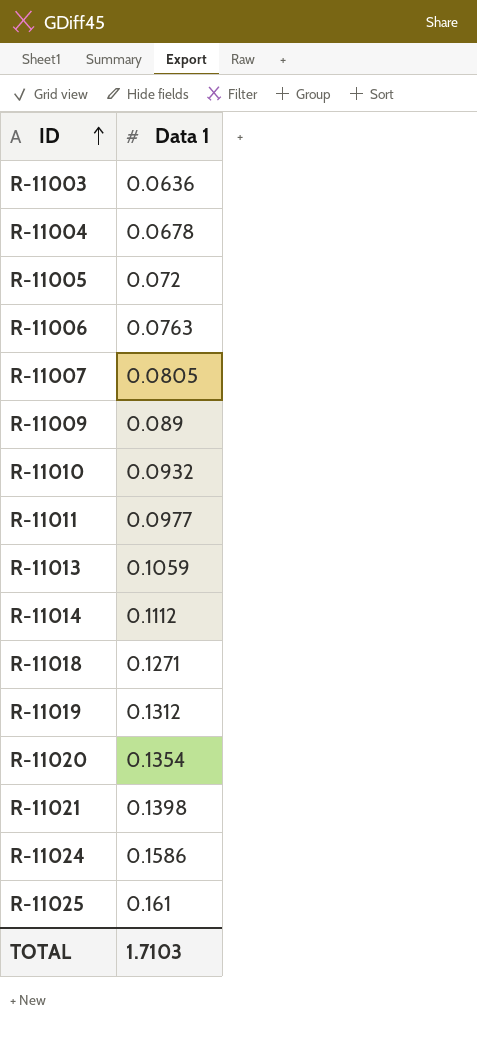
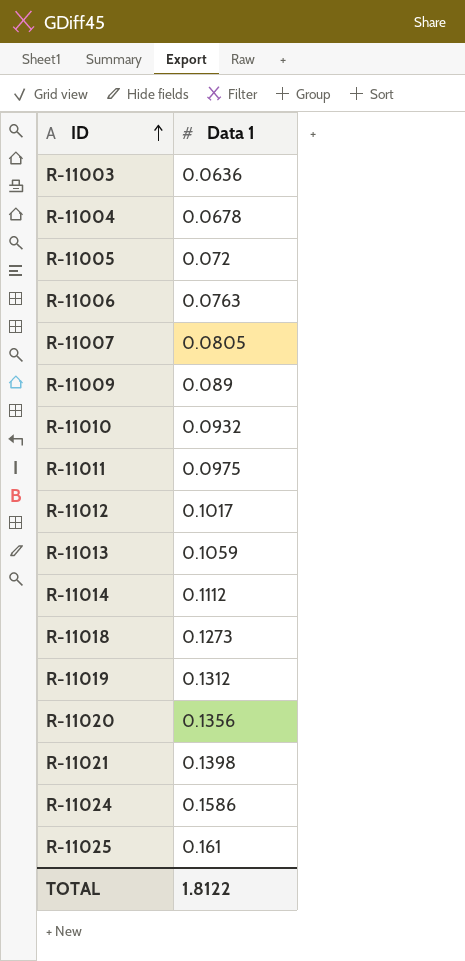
R-11011 | Data 1: 0.0977 -> 0.0975
row R-11012: none -> 0.1017
R-11018 | Data 1: 0.1271 -> 0.1273
R-11020 | Data 1: 0.1354 -> 0.1356
TOTAL | Data 1: 1.7103 -> 1.8122

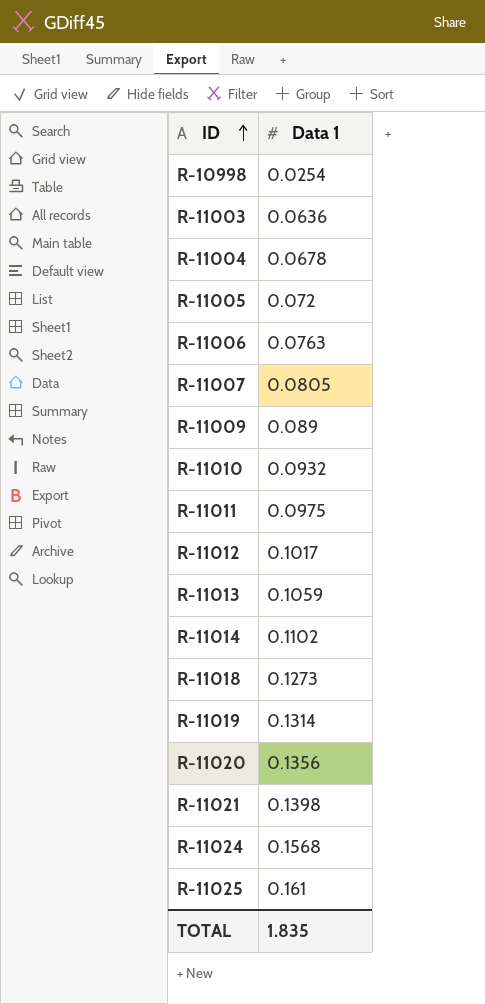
row R-10998: none -> 0.0254
R-11014 | Data 1: 0.1112 -> 0.1102
R-11019 | Data 1: 0.1312 -> 0.1314
R-11024 | Data 1: 0.1586 -> 0.1568
TOTAL | Data 1: 1.8122 -> 1.835

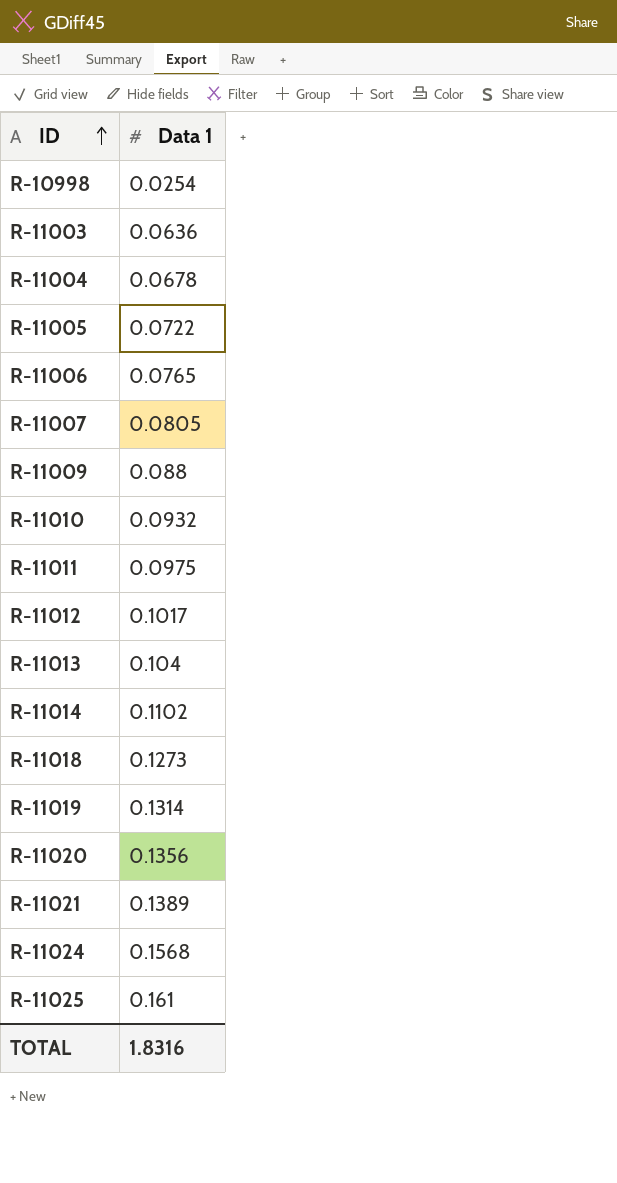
R-11005 | Data 1: 0.072 -> 0.0722
R-11006 | Data 1: 0.0763 -> 0.0765
R-11009 | Data 1: 0.089 -> 0.088
R-11013 | Data 1: 0.1059 -> 0.104
R-11021 | Data 1: 0.1398 -> 0.1389
TOTAL | Data 1: 1.835 -> 1.8316

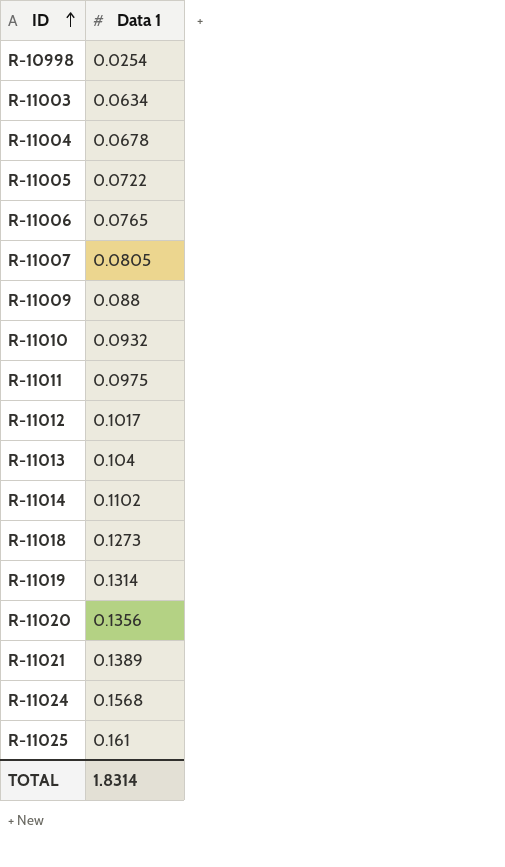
R-11003 | Data 1: 0.0636 -> 0.0634
TOTAL | Data 1: 1.8316 -> 1.8314

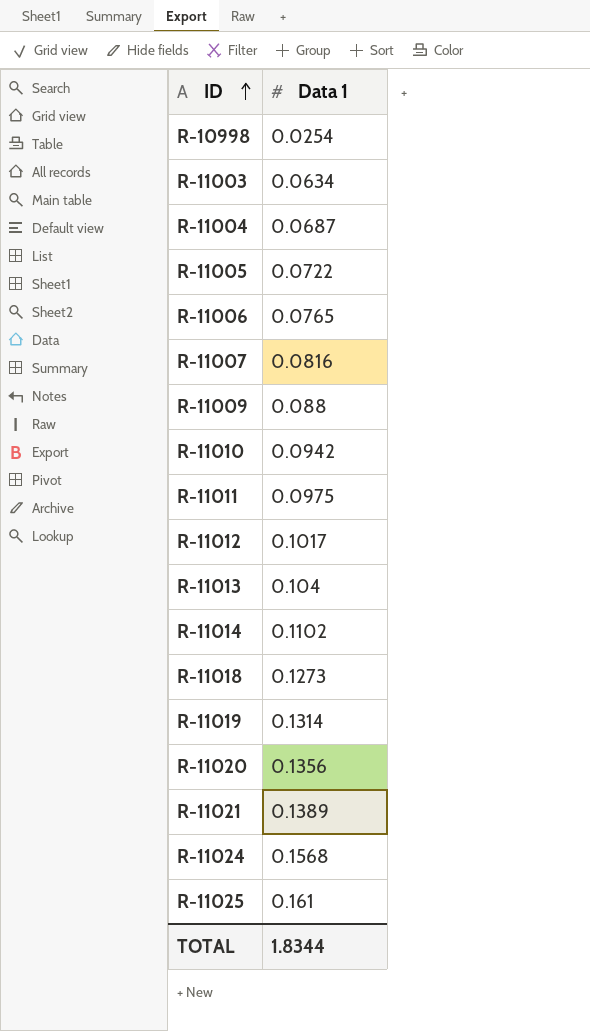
R-11004 | Data 1: 0.0678 -> 0.0687
R-11007 | Data 1: 0.0805 -> 0.0816
R-11010 | Data 1: 0.0932 -> 0.0942
TOTAL | Data 1: 1.8314 -> 1.8344

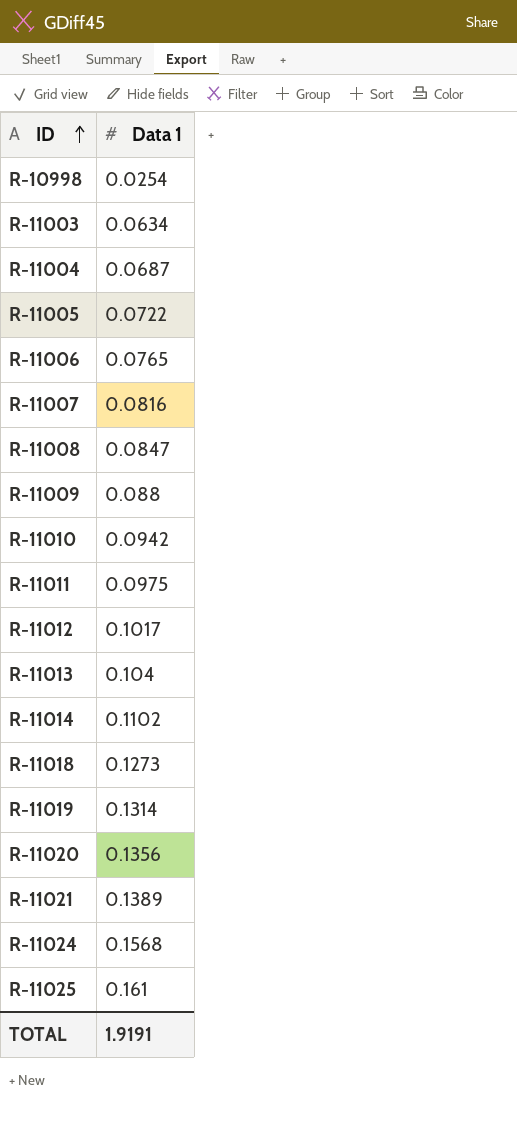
row R-11008: none -> 0.0847
TOTAL | Data 1: 1.8344 -> 1.9191

